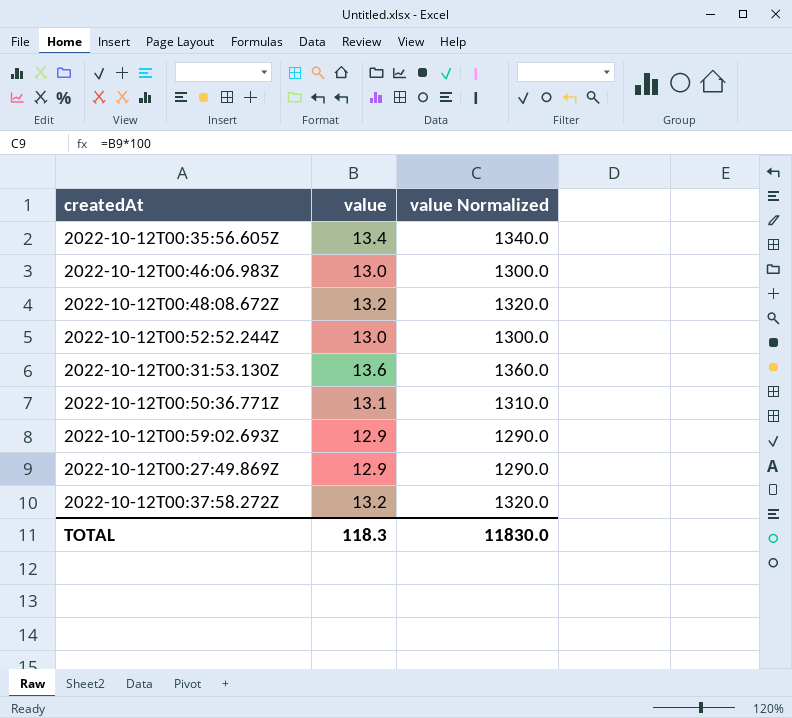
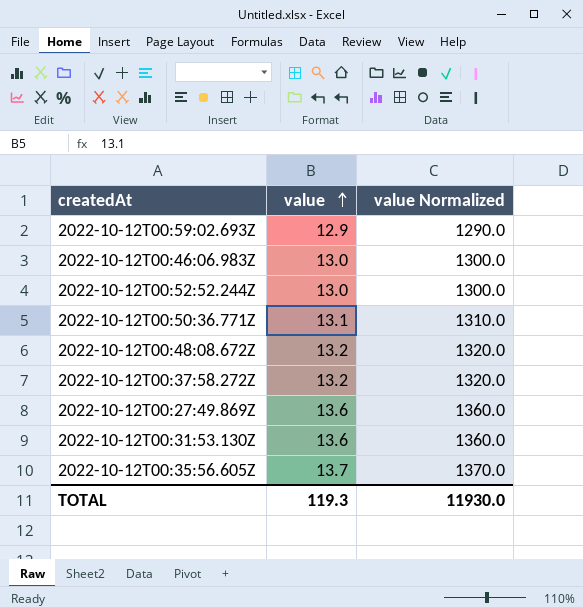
row order: none -> value ascending
2022-10-12T00:27:49.869Z | value: 12.9 -> 13.6
2022-10-12T00:27:49.869Z | value Normalized: 1290.0 -> 1360.0
2022-10-12T00:35:56.605Z | value: 13.4 -> 13.7
2022-10-12T00:35:56.605Z | value Normalized: 1340.0 -> 1370.0
TOTAL | value: 118.3 -> 119.3
TOTAL | value Normalized: 11830.0 -> 11930.0

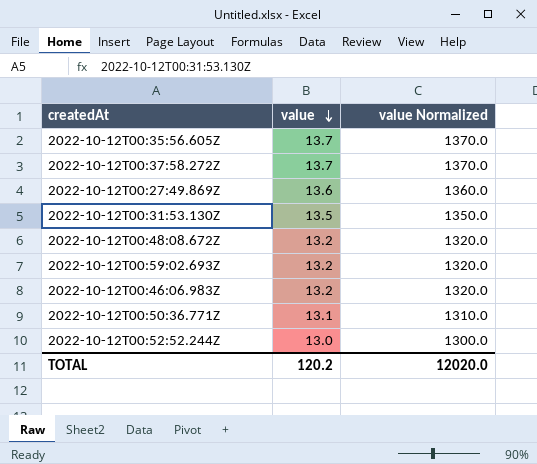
row order: value ascending -> value descending
2022-10-12T00:37:58.272Z | value: 13.2 -> 13.7
2022-10-12T00:37:58.272Z | value Normalized: 1320.0 -> 1370.0
2022-10-12T00:31:53.130Z | value: 13.6 -> 13.5
2022-10-12T00:31:53.130Z | value Normalized: 1360.0 -> 1350.0
2022-10-12T00:59:02.693Z | value: 12.9 -> 13.2
2022-10-12T00:59:02.693Z | value Normalized: 1290.0 -> 1320.0
2022-10-12T00:46:06.983Z | value: 13.0 -> 13.2
2022-10-12T00:46:06.983Z | value Normalized: 1300.0 -> 1320.0
TOTAL | value: 119.3 -> 120.2
TOTAL | value Normalized: 11930.0 -> 12020.0

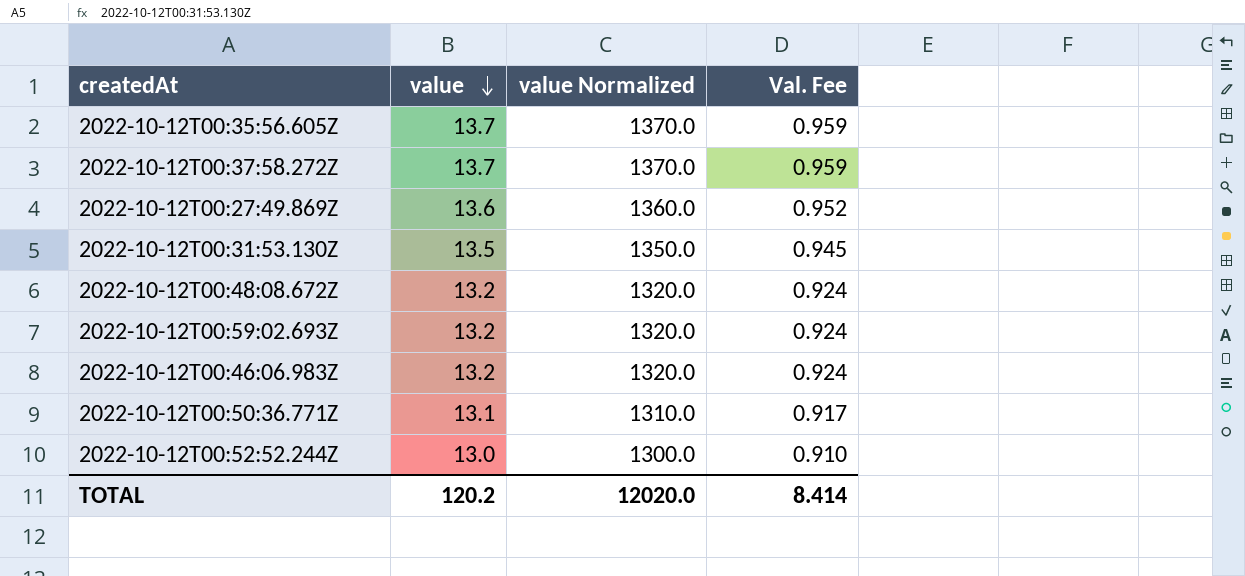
column Val. Fee | formula: none -> [value] * 0.07

